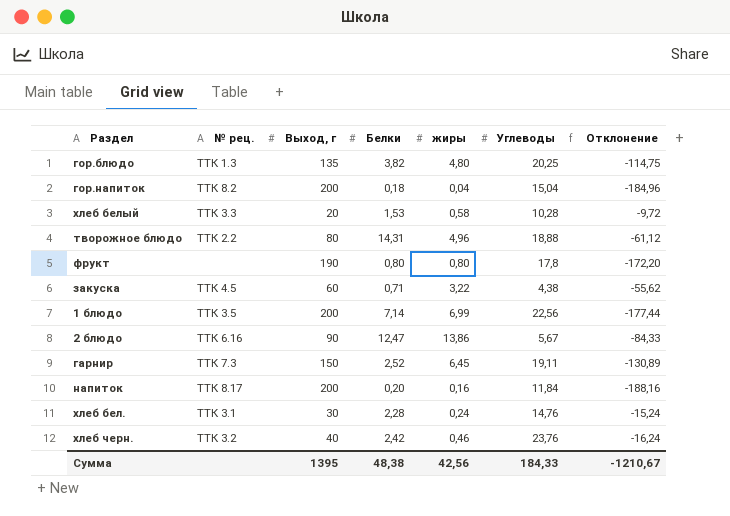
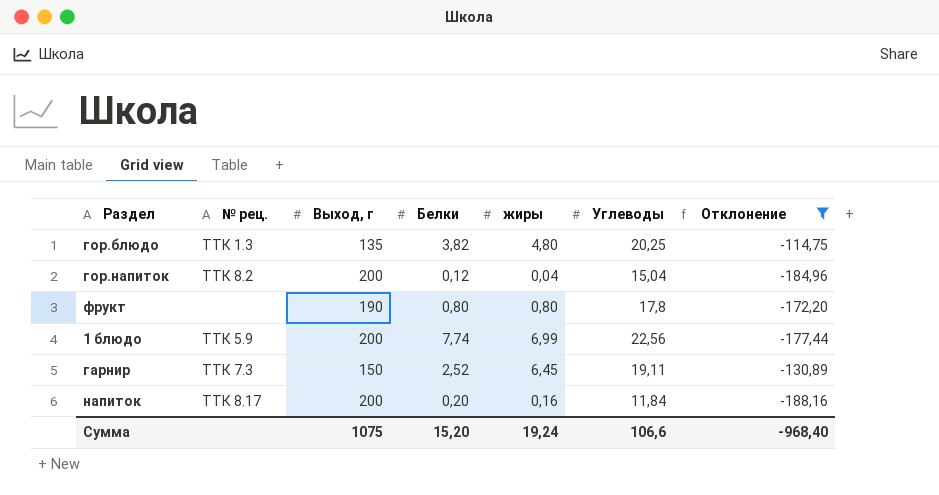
filter: none -> Отклонение <= -114,75
гор.напиток | Белки: 0,18 -> 0,12
1 блюдо | № рец.: ТТК 3.5 -> ТТК 5.9
1 блюдо | Белки: 7,14 -> 7,74
Сумма | Выход, г: 1395 -> 1075
Сумма | Белки: 48,38 -> 15,20
Сумма | жиры: 42,56 -> 19,24
Сумма | Углеводы: 184,33 -> 106,6
Сумма | Отклонение: -1210,67 -> -968,40

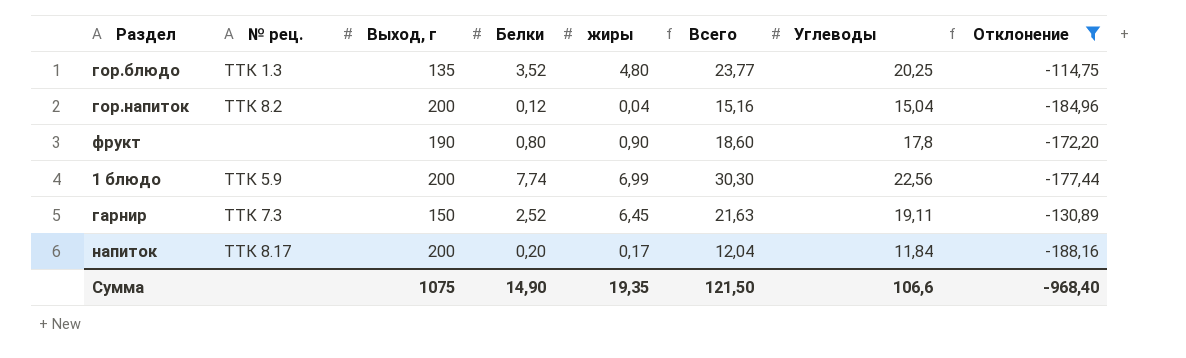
column Всего | formula: none -> [Белки] + [Углеводы]
гор.блюдо | Белки: 3,82 -> 3,52
фрукт | жиры: 0,80 -> 0,90
напиток | жиры: 0,16 -> 0,17
Сумма | Белки: 15,20 -> 14,90
Сумма | жиры: 19,24 -> 19,35

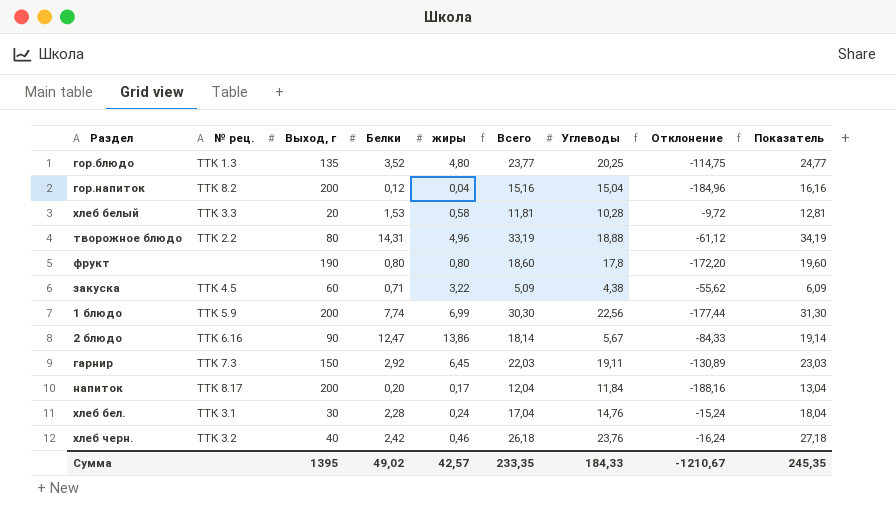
filter: Отклонение <= -114,75 -> none
column Показатель | formula: none -> [Всего] + 1
фрукт | жиры: 0,90 -> 0,80
гарнир | Белки: 2,52 -> 2,92
гарнир | Всего: 21,63 -> 22,03
Сумма | Выход, г: 1075 -> 1395
Сумма | Белки: 14,90 -> 49,02
Сумма | жиры: 19,35 -> 42,57
Сумма | Всего: 121,50 -> 233,35
Сумма | Углеводы: 106,6 -> 184,33
Сумма | Отклонение: -968,40 -> -1210,67

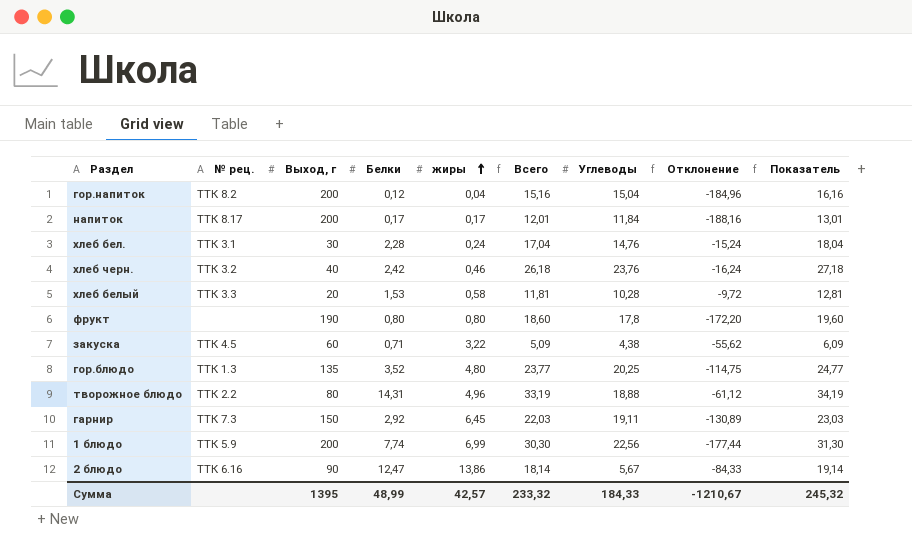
row order: none -> жиры ascending
напиток | Белки: 0,20 -> 0,17
напиток | Всего: 12,04 -> 12,01
напиток | Показатель: 13,04 -> 13,01
Сумма | Белки: 49,02 -> 48,99
Сумма | Всего: 233,35 -> 233,32
Сумма | Показатель: 245,35 -> 245,32

